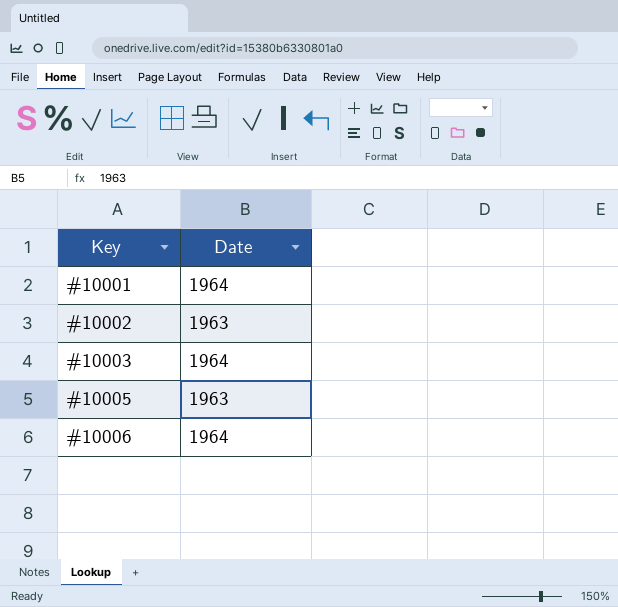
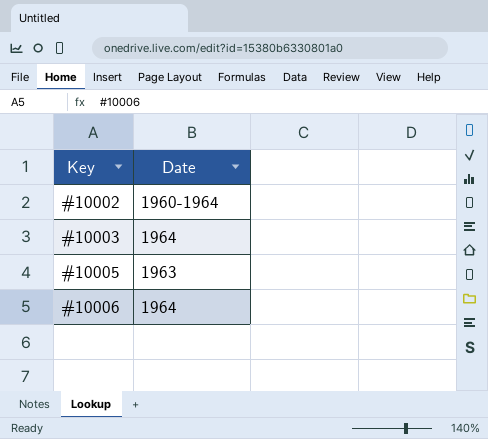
row #10001: 1964 -> none
#10002 | Date: 1963 -> 1960-1964

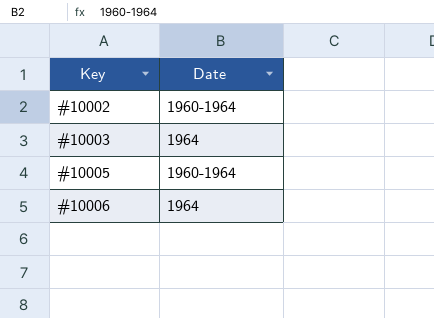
#10005 | Date: 1963 -> 1960-1964

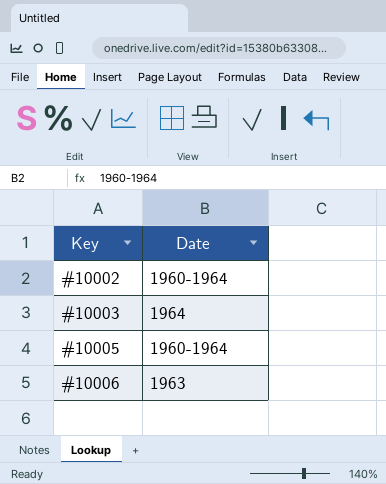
#10006 | Date: 1964 -> 1963

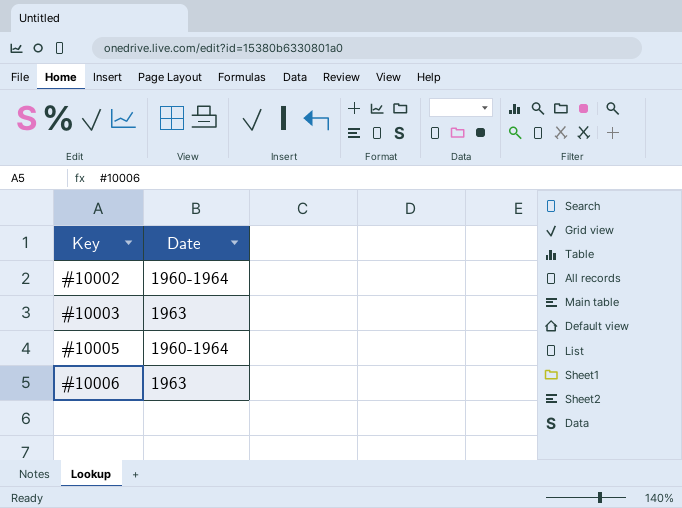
#10003 | Date: 1964 -> 1963

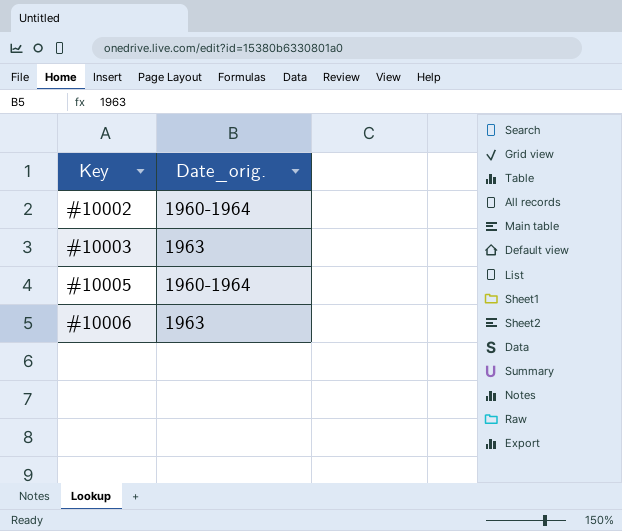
column name: Date -> Date_orig.

